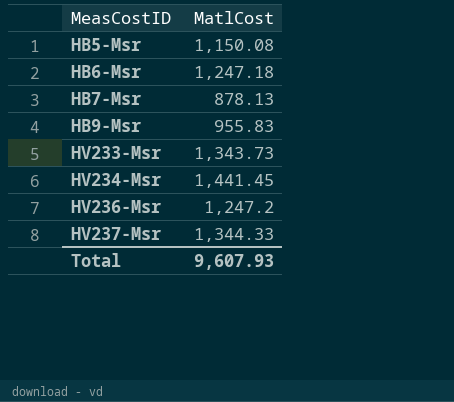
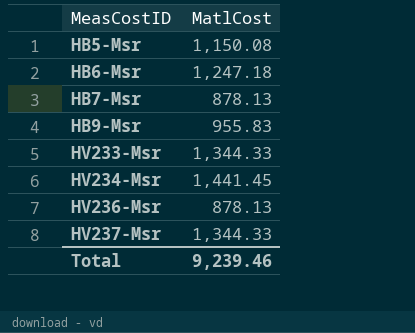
HV233-Msr | MatlCost: 1,343.73 -> 1,344.33
HV236-Msr | MatlCost: 1,247.2 -> 878.13
Total | MatlCost: 9,607.93 -> 9,239.46

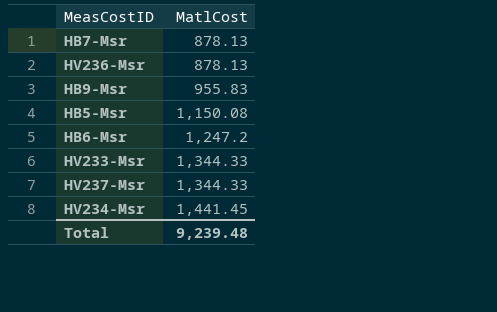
row order: MeasCostID ascending -> MatlCost ascending
HB6-Msr | MatlCost: 1,247.18 -> 1,247.2
Total | MatlCost: 9,239.46 -> 9,239.48

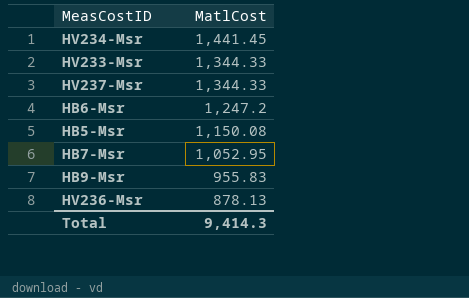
row order: MatlCost ascending -> MatlCost descending
HB7-Msr | MatlCost: 878.13 -> 1,052.95
Total | MatlCost: 9,239.48 -> 9,414.3

